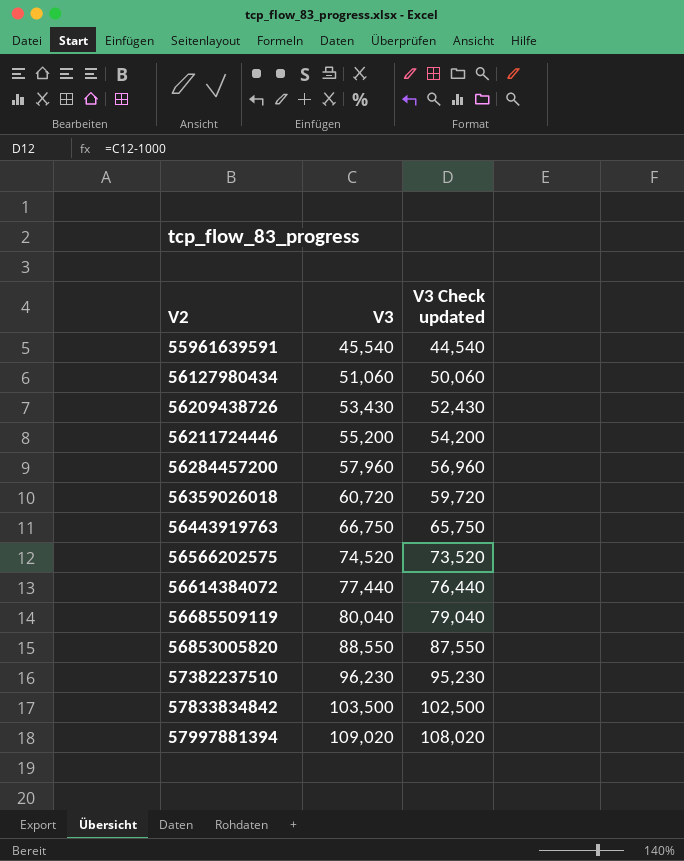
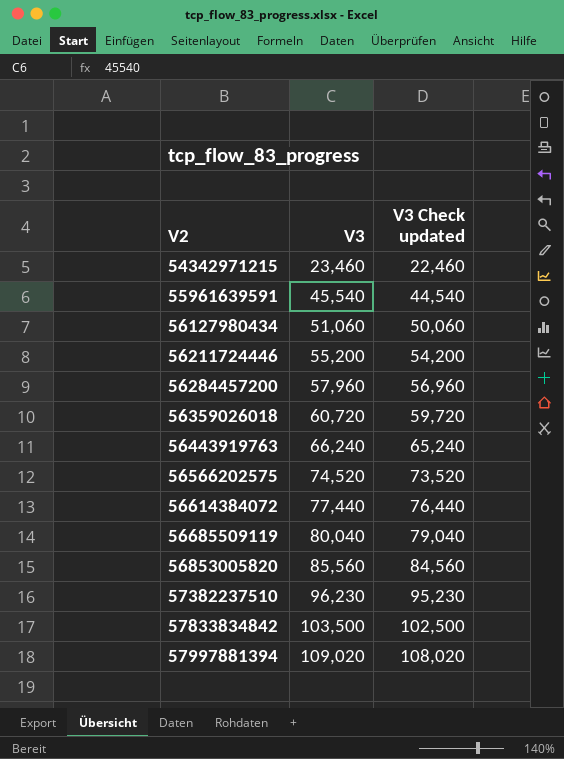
row 56209438726: 53,430 | 52,430 -> none
row 54342971215: none -> 23,460 | 22,460
56443919763 | V3: 66,750 -> 66,240
56443919763 | V3 Check updated: 65,750 -> 65,240
56853005820 | V3: 88,550 -> 85,560
56853005820 | V3 Check updated: 87,550 -> 84,560

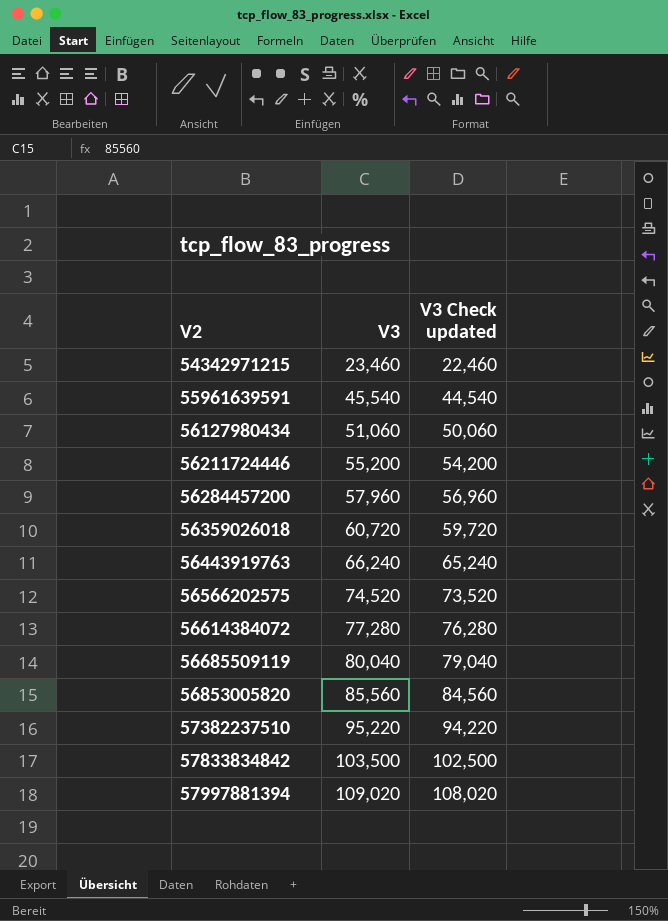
56614384072 | V3: 77,440 -> 77,280
56614384072 | V3 Check updated: 76,440 -> 76,280
57382237510 | V3: 96,230 -> 95,220
57382237510 | V3 Check updated: 95,230 -> 94,220

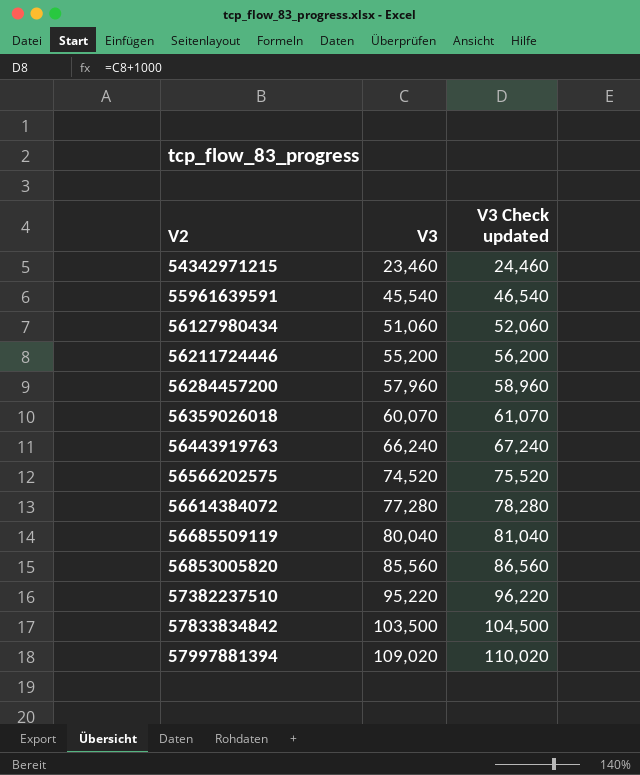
column V3 Check updated | formula: [V3] - 1000 -> [V3] + 1000
56359026018 | V3: 60,720 -> 60,070

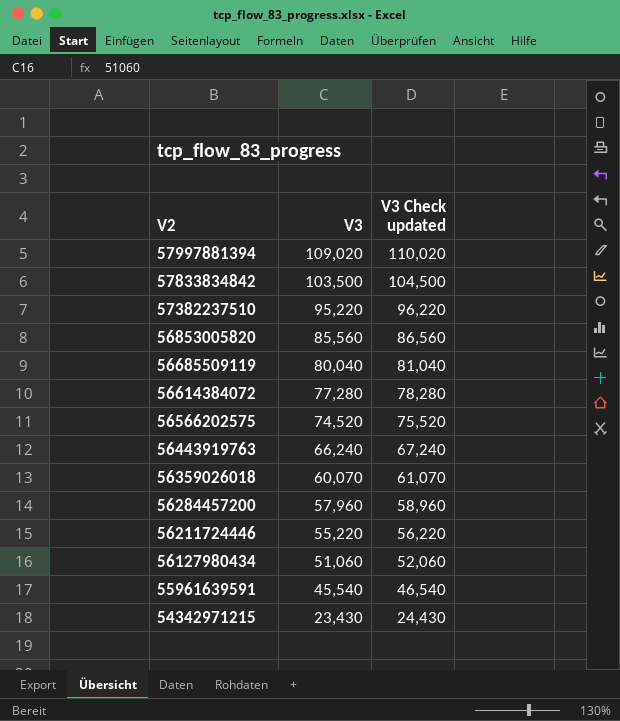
row order: V2 ascending -> V2 descending
56211724446 | V3: 55,200 -> 55,220
56211724446 | V3 Check updated: 56,200 -> 56,220
54342971215 | V3: 23,460 -> 23,430
54342971215 | V3 Check updated: 24,460 -> 24,430

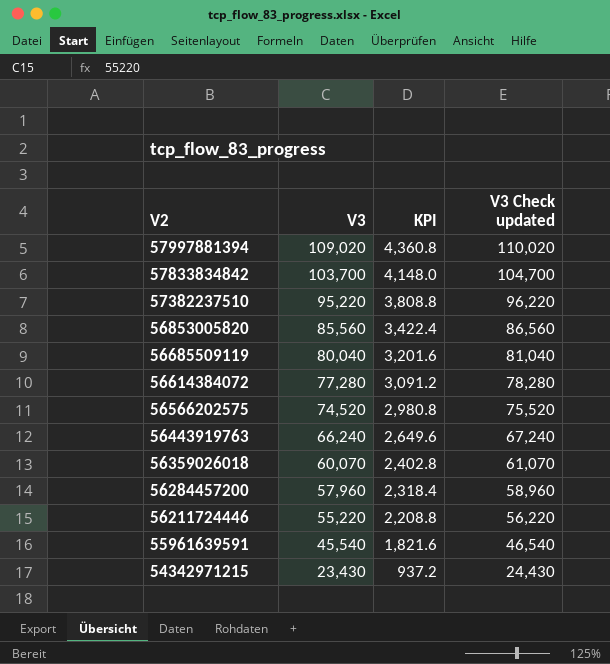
column KPI | formula: none -> [V3] * 0.04
row 56127980434: 51,060 | 52,060 -> none
57833834842 | V3: 103,500 -> 103,700
57833834842 | V3 Check updated: 104,500 -> 104,700

